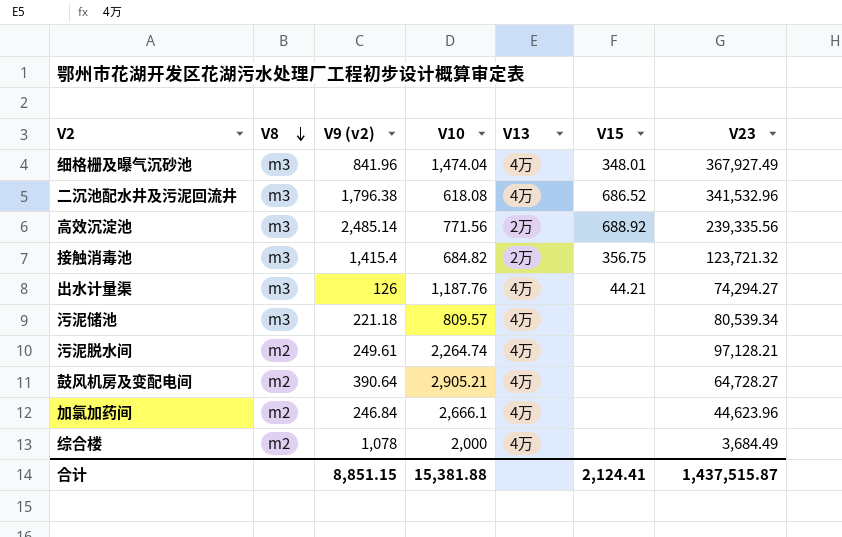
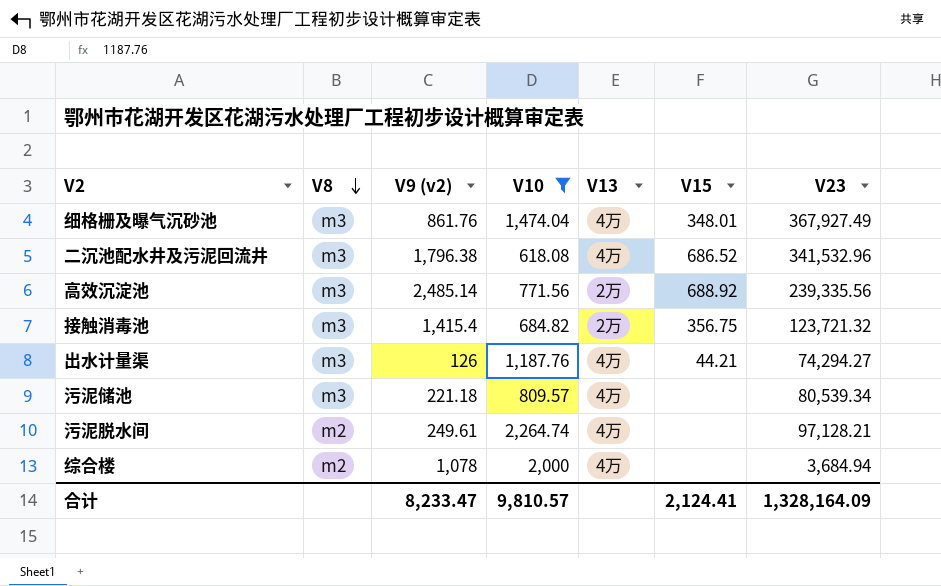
filter: none -> V10 <= 2,264.74
细格栅及曝气沉砂池 | V9 (v2): 841.96 -> 861.76
综合楼 | V23: 3,684.49 -> 3,684.94
合计 | V9 (v2): 8,851.15 -> 8,233.47
合计 | V10: 15,381.88 -> 9,810.57
合计 | V23: 1,437,515.87 -> 1,328,164.09

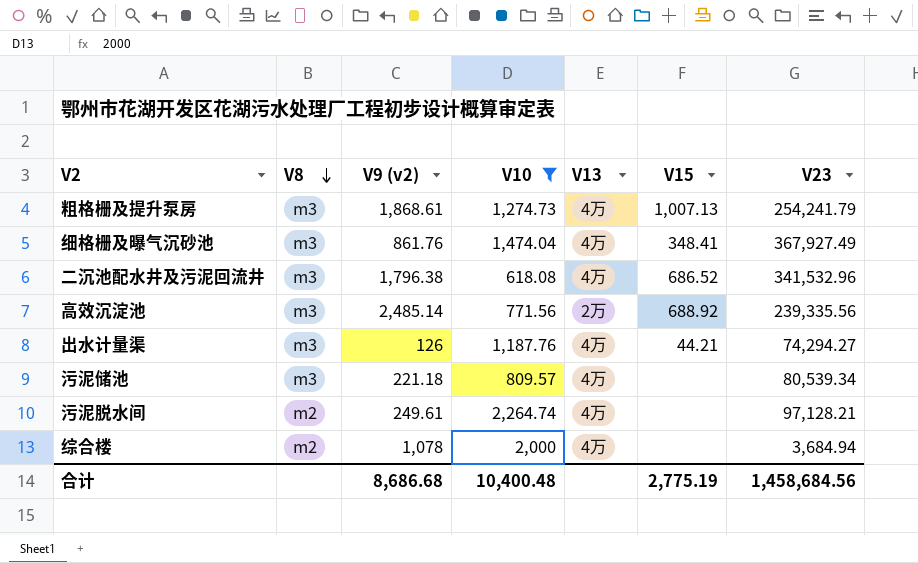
row 接触消毒池: m3 | 1,415.4 | 684.82 | 2万 | 356.75 | 123,721.32 -> none
row 粗格栅及提升泵房: none -> m3 | 1,868.61 | 1,274.73 | 4万 | 1,007.13 | 254,241.79
细格栅及曝气沉砂池 | V15: 348.01 -> 348.41
合计 | V9 (v2): 8,233.47 -> 8,686.68
合计 | V10: 9,810.57 -> 10,400.48
合计 | V15: 2,124.41 -> 2,775.19
合计 | V23: 1,328,164.09 -> 1,458,684.56

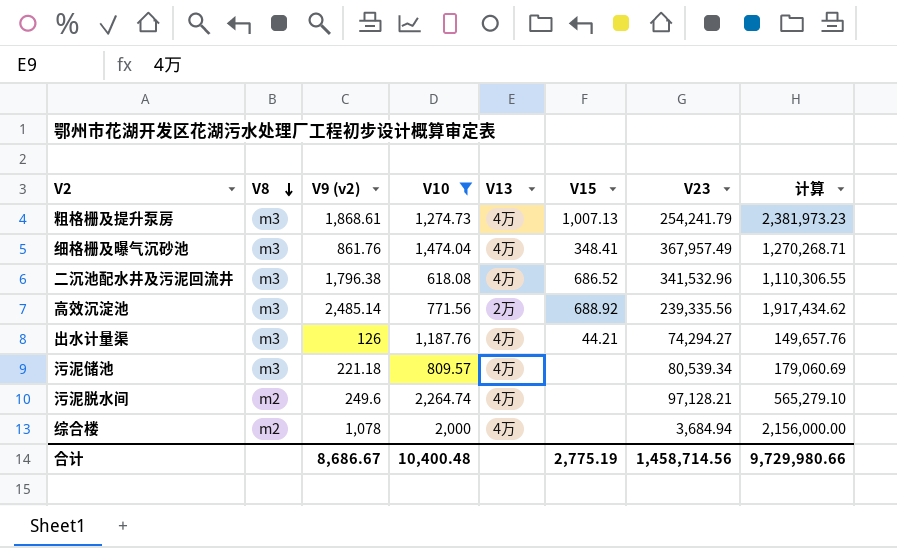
column 计算 | formula: none -> [V9 (v2)] * [V10]
细格栅及曝气沉砂池 | V23: 367,927.49 -> 367,957.49
污泥脱水间 | V9 (v2): 249.61 -> 249.6
合计 | V9 (v2): 8,686.68 -> 8,686.67
合计 | V23: 1,458,684.56 -> 1,458,714.56

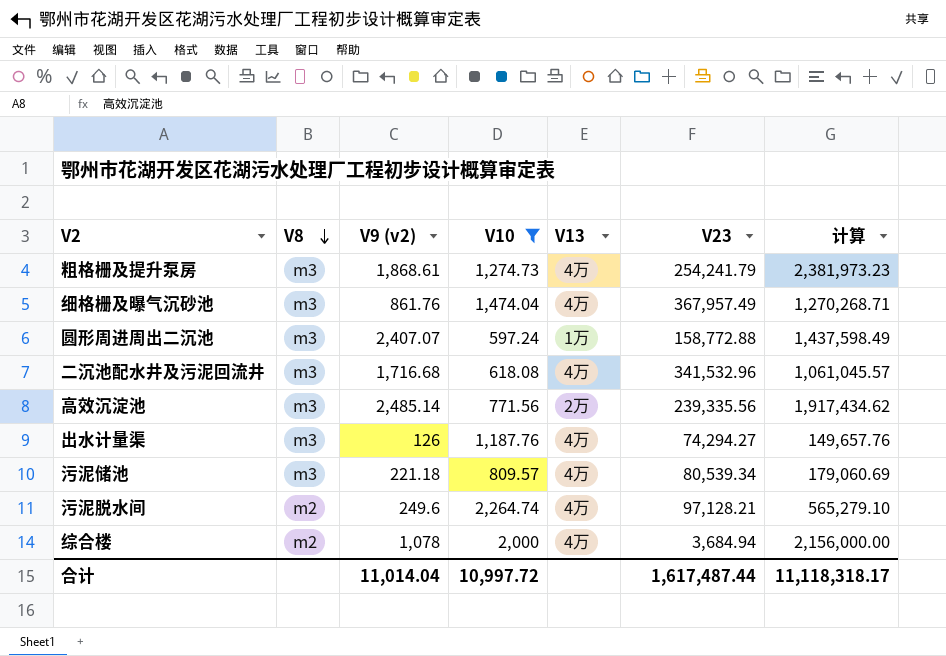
column V15 | position: 6 -> none
row 圆形周进周出二沉池: none -> m3 | 2,407.07 | 597.24 | 1万 | 158,772.88 | 1,437,598.49
二沉池配水井及污泥回流井 | V9 (v2): 1,796.38 -> 1,716.68
二沉池配水井及污泥回流井 | 计算: 1,110,306.55 -> 1,061,045.57
合计 | V9 (v2): 8,686.67 -> 11,014.04
合计 | V10: 10,400.48 -> 10,997.72
合计 | V23: 1,458,714.56 -> 1,617,487.44
合计 | 计算: 9,729,980.66 -> 11,118,318.17

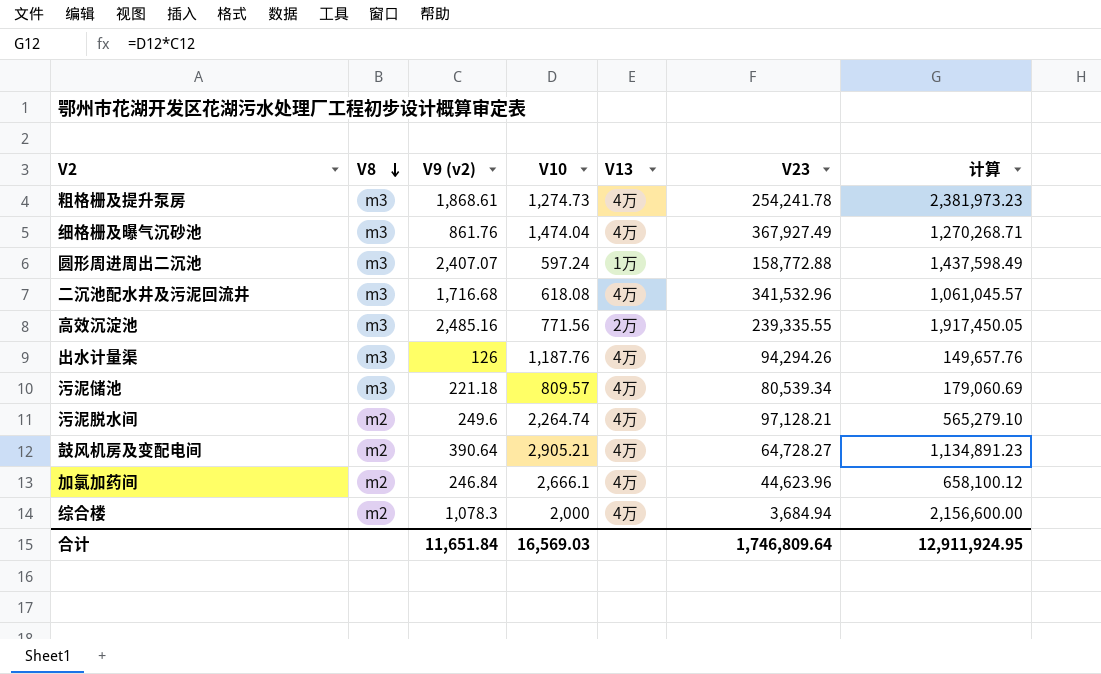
filter: V10 <= 2,264.74 -> none
粗格栅及提升泵房 | V23: 254,241.79 -> 254,241.78
细格栅及曝气沉砂池 | V23: 367,957.49 -> 367,927.49
高效沉淀池 | V9 (v2): 2,485.14 -> 2,485.16
高效沉淀池 | V23: 239,335.56 -> 239,335.55
高效沉淀池 | 计算: 1,917,434.62 -> 1,917,450.05
出水计量渠 | V23: 74,294.27 -> 94,294.26
综合楼 | V9 (v2): 1,078 -> 1,078.3
综合楼 | 计算: 2,156,000.00 -> 2,156,600.00
合计 | V9 (v2): 11,014.04 -> 11,651.84
合计 | V10: 10,997.72 -> 16,569.03
合计 | V23: 1,617,487.44 -> 1,746,809.64
合计 | 计算: 11,118,318.17 -> 12,911,924.95

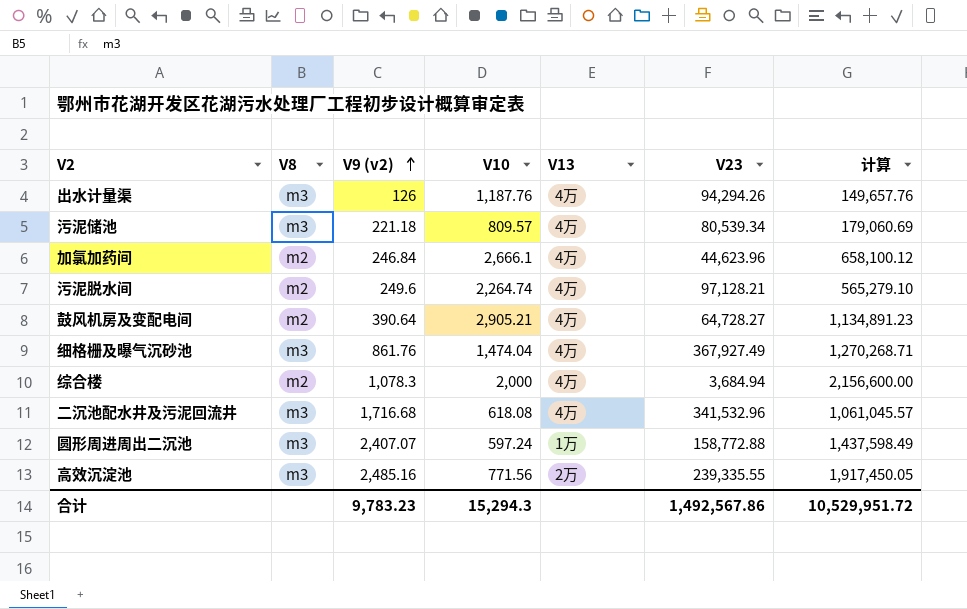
row order: V8 descending -> V9 (v2) ascending
row 粗格栅及提升泵房: m3 | 1,868.61 | 1,274.73 | 4万 | 254,241.78 | 2,381,973.23 -> none
合计 | V9 (v2): 11,651.84 -> 9,783.23
合计 | V10: 16,569.03 -> 15,294.3
合计 | V23: 1,746,809.64 -> 1,492,567.86
合计 | 计算: 12,911,924.95 -> 10,529,951.72

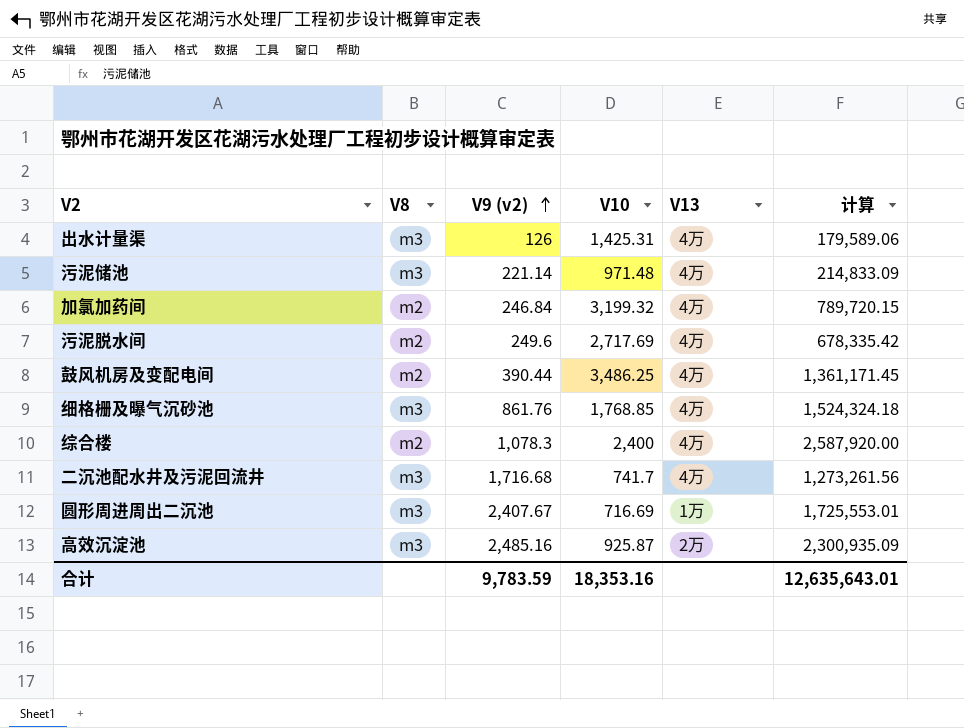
column V23 | position: 6 -> none
出水计量渠 | V10: 1,187.76 -> 1,425.31
出水计量渠 | 计算: 149,657.76 -> 179,589.06
污泥储池 | V9 (v2): 221.18 -> 221.14
污泥储池 | V10: 809.57 -> 971.48
污泥储池 | 计算: 179,060.69 -> 214,833.09
加氯加药间 | V10: 2,666.1 -> 3,199.32
加氯加药间 | 计算: 658,100.12 -> 789,720.15
污泥脱水间 | V10: 2,264.74 -> 2,717.69
污泥脱水间 | 计算: 565,279.10 -> 678,335.42
鼓风机房及变配电间 | V9 (v2): 390.64 -> 390.44
鼓风机房及变配电间 | V10: 2,905.21 -> 3,486.25
鼓风机房及变配电间 | 计算: 1,134,891.23 -> 1,361,171.45
细格栅及曝气沉砂池 | V10: 1,474.04 -> 1,768.85
细格栅及曝气沉砂池 | 计算: 1,270,268.71 -> 1,524,324.18
综合楼 | V10: 2,000 -> 2,400
综合楼 | 计算: 2,156,600.00 -> 2,587,920.00
二沉池配水井及污泥回流井 | V10: 618.08 -> 741.7
二沉池配水井及污泥回流井 | 计算: 1,061,045.57 -> 1,273,261.56
圆形周进周出二沉池 | V9 (v2): 2,407.07 -> 2,407.67
圆形周进周出二沉池 | V10: 597.24 -> 716.69
圆形周进周出二沉池 | 计算: 1,437,598.49 -> 1,725,553.01
高效沉淀池 | V10: 771.56 -> 925.87
高效沉淀池 | 计算: 1,917,450.05 -> 2,300,935.09
合计 | V9 (v2): 9,783.23 -> 9,783.59
合计 | V10: 15,294.3 -> 18,353.16
合计 | 计算: 10,529,951.72 -> 12,635,643.01

